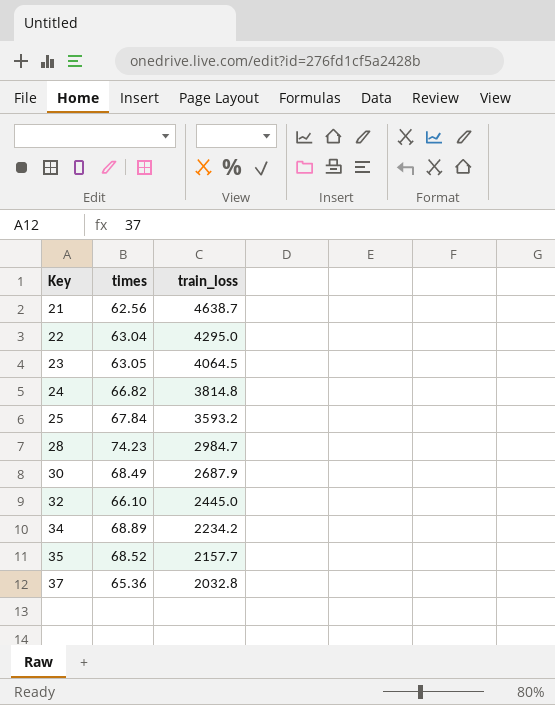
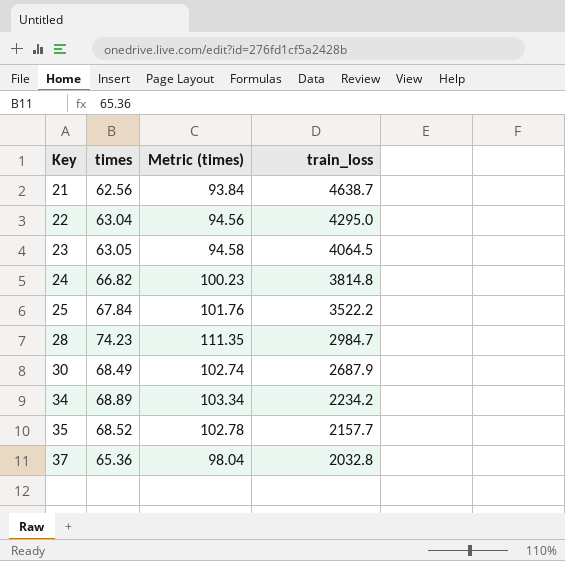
column Metric (times) | formula: none -> [times] * 1.5
row 32: 66.10 | 2445.0 -> none
25 | train_loss: 3593.2 -> 3522.2

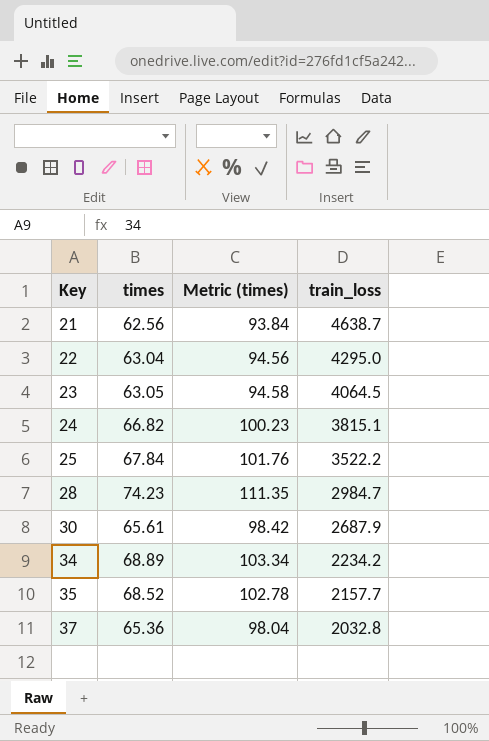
24 | train_loss: 3814.8 -> 3815.1
30 | times: 68.49 -> 65.61
30 | Metric (times): 102.74 -> 98.42

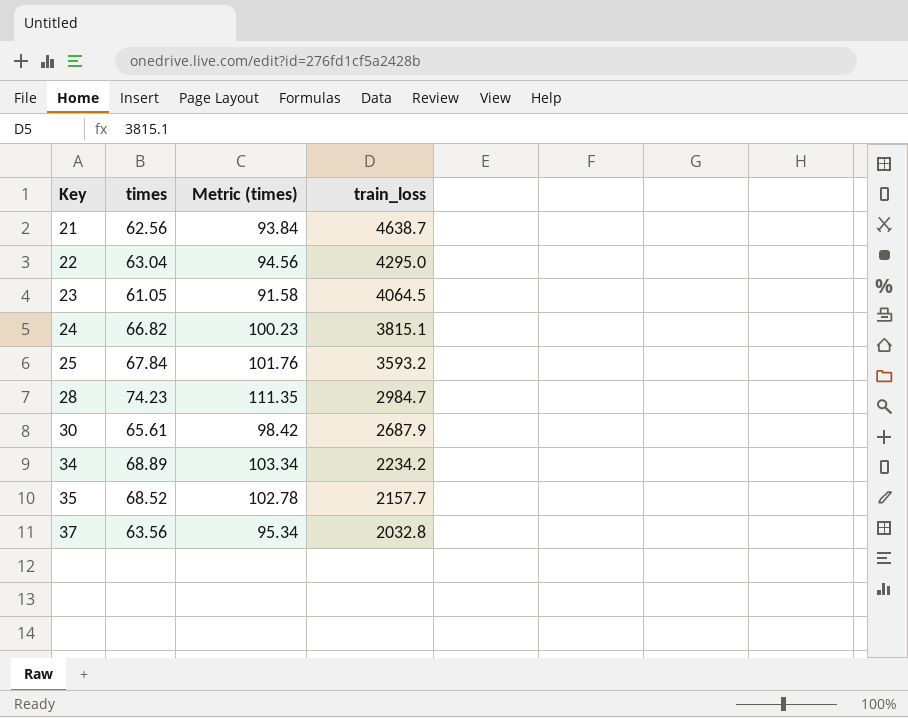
23 | times: 63.05 -> 61.05
23 | Metric (times): 94.58 -> 91.58
25 | train_loss: 3522.2 -> 3593.2
37 | times: 65.36 -> 63.56
37 | Metric (times): 98.04 -> 95.34

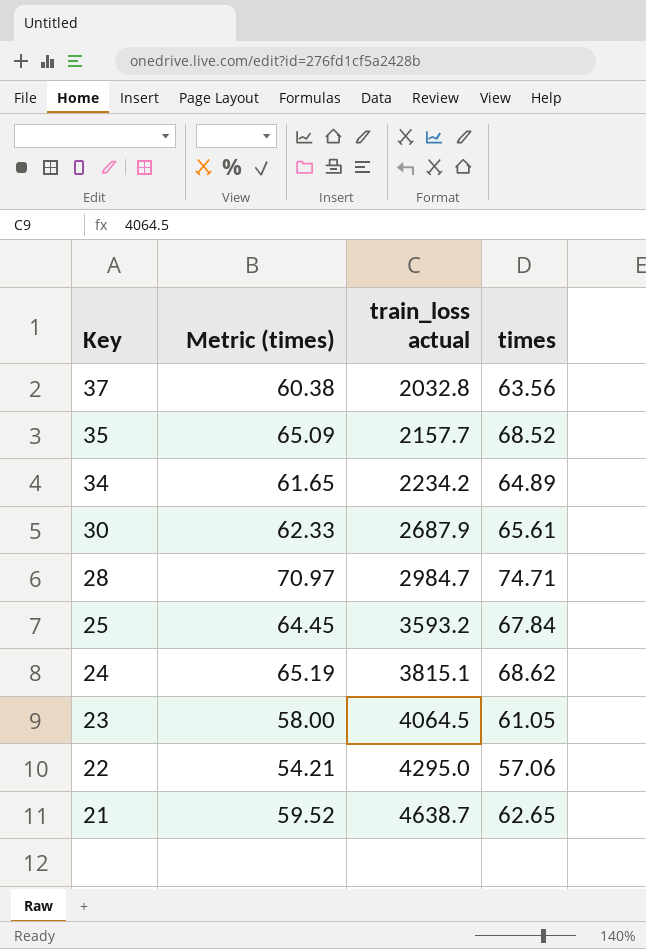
row order: Key ascending -> Key descending
column Metric (times) | formula: [times] * 1.5 -> [times] * 0.95
column name: train_loss -> train_loss actual
column times | position: 2 -> 4
34 | times: 68.89 -> 64.89
28 | times: 74.23 -> 74.71
24 | times: 66.82 -> 68.62
22 | times: 63.04 -> 57.06
21 | times: 62.56 -> 62.65

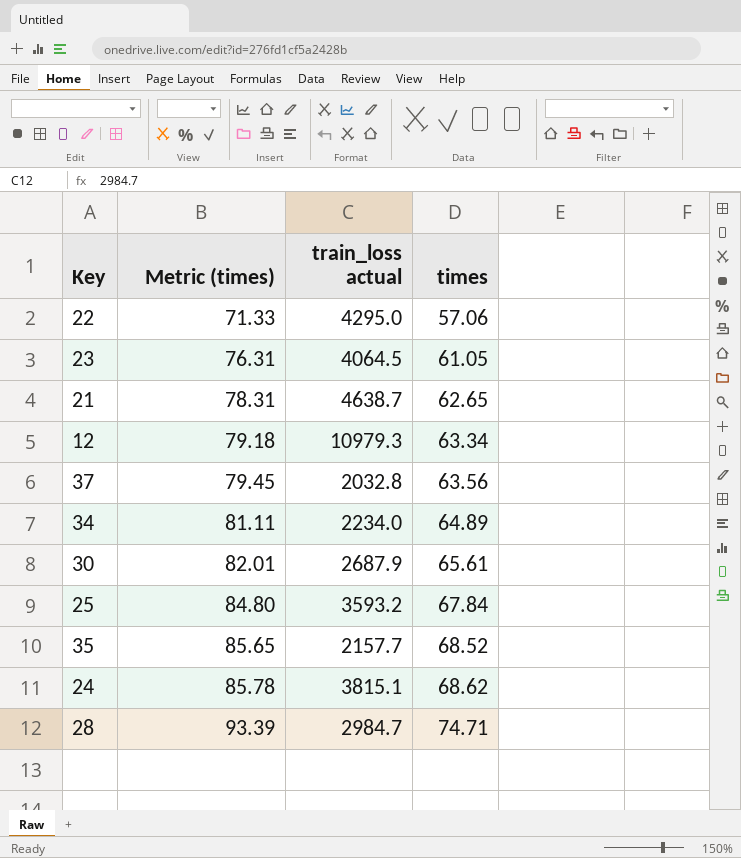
row order: Key descending -> Metric (times) ascending
column Metric (times) | formula: [times] * 0.95 -> [times] * 1.25
row 12: none -> 79.18 | 10979.3 | 63.34
34 | train_loss actual: 2234.2 -> 2234.0

